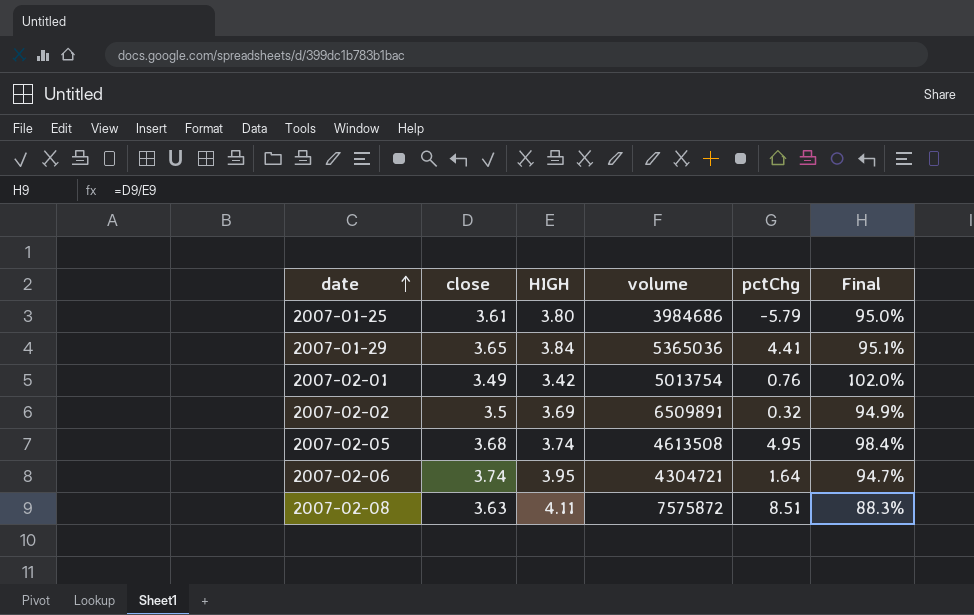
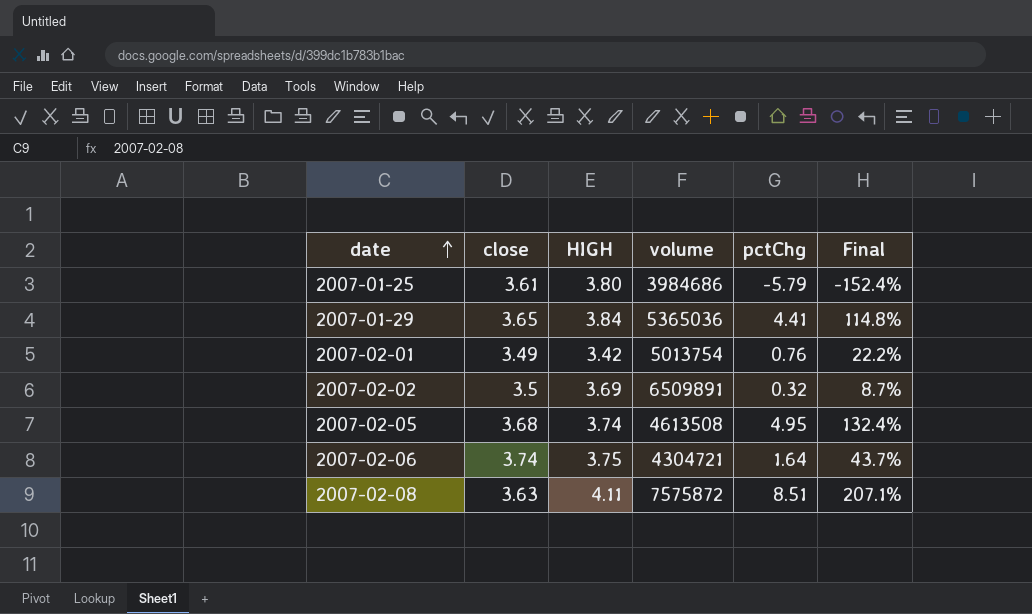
column Final | formula: [close] / [HIGH] -> [pctChg] / [HIGH]
2007-02-06 | HIGH: 3.95 -> 3.75

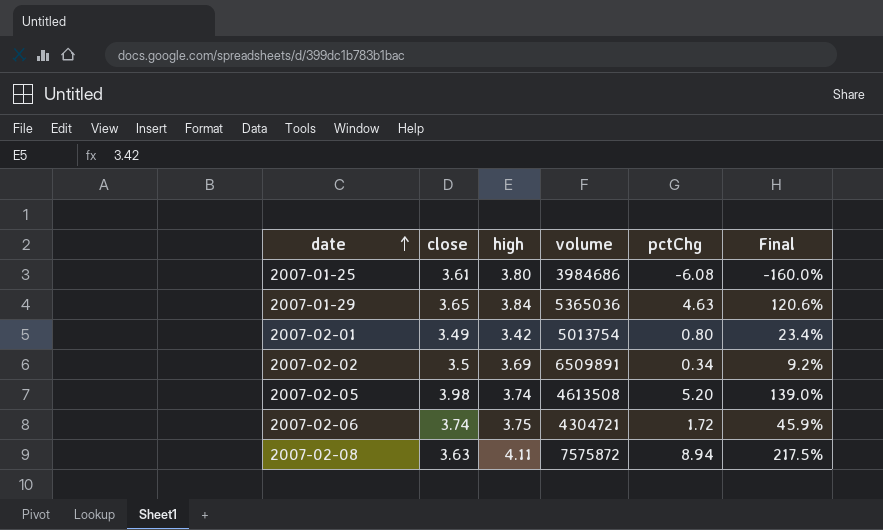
column name: HIGH -> high
2007-01-25 | pctChg: -5.79 -> -6.08
2007-01-25 | Final: -152.4% -> -160.0%
2007-01-29 | pctChg: 4.41 -> 4.63
2007-01-29 | Final: 114.8% -> 120.6%
2007-02-01 | pctChg: 0.76 -> 0.80
2007-02-01 | Final: 22.2% -> 23.4%
2007-02-02 | pctChg: 0.32 -> 0.34
2007-02-02 | Final: 8.7% -> 9.2%
2007-02-05 | close: 3.68 -> 3.98
2007-02-05 | pctChg: 4.95 -> 5.20
2007-02-05 | Final: 132.4% -> 139.0%
2007-02-06 | pctChg: 1.64 -> 1.72
2007-02-06 | Final: 43.7% -> 45.9%
2007-02-08 | pctChg: 8.51 -> 8.94
2007-02-08 | Final: 207.1% -> 217.5%

